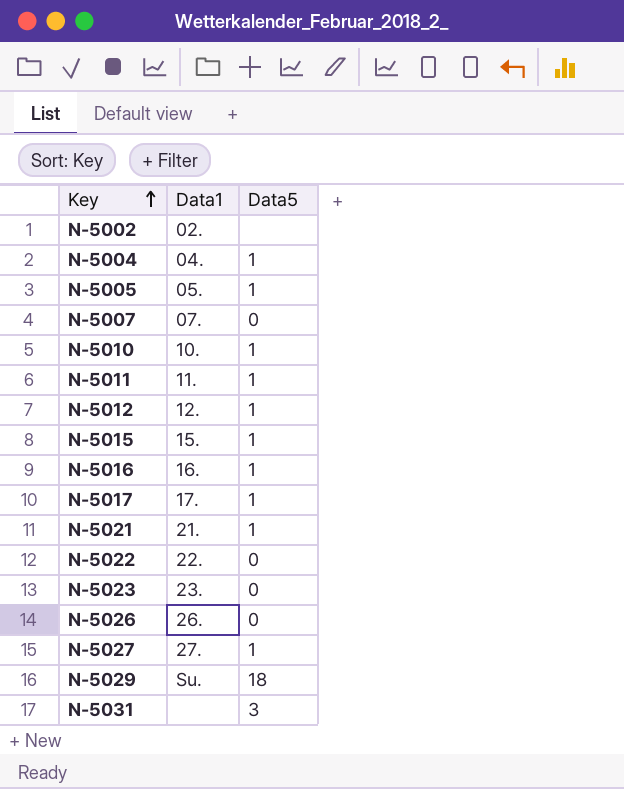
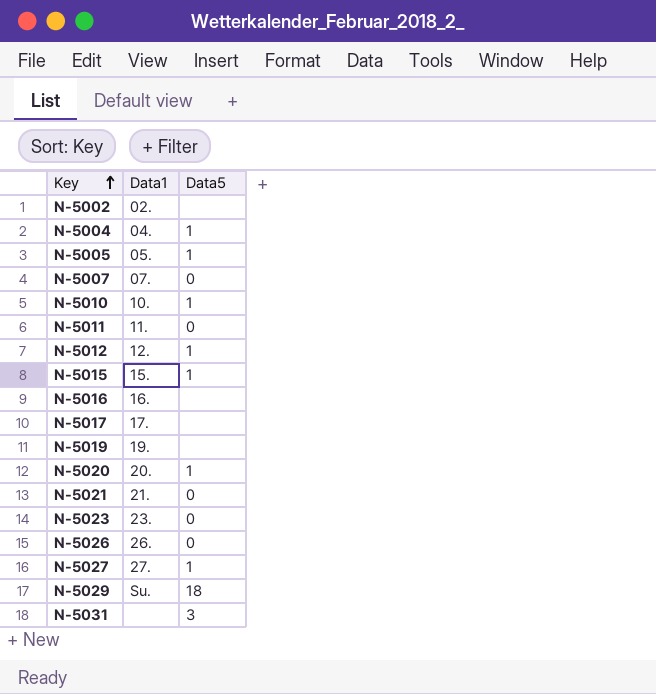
row N-5022: 22. | 0 -> none
N-5011 | Data5: 1 -> 0
N-5016 | Data5: 1 -> none
N-5017 | Data5: 1 -> none
row N-5019: none -> 19. | none
row N-5020: none -> 20. | 1
N-5021 | Data5: 1 -> 0

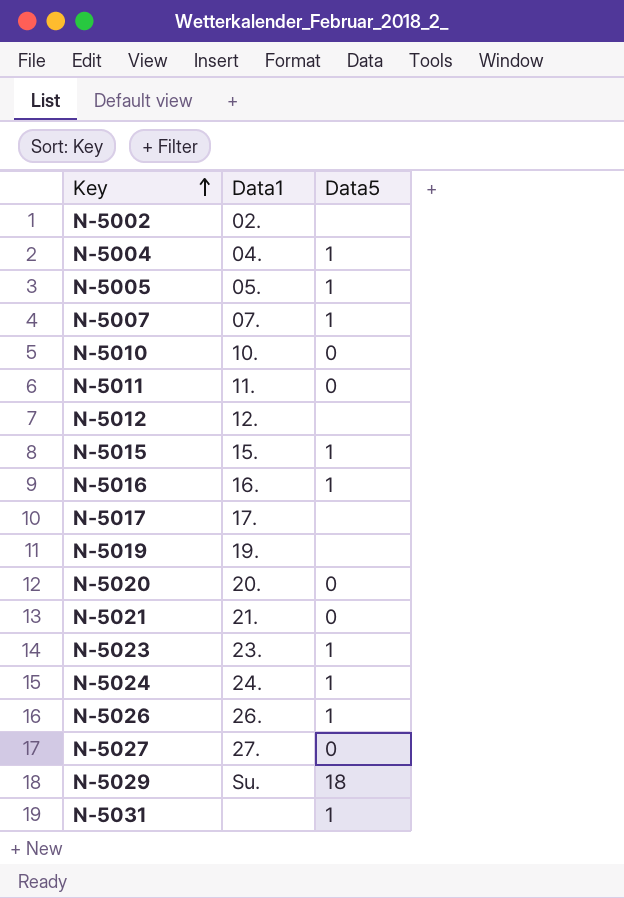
N-5007 | Data5: 0 -> 1
N-5010 | Data5: 1 -> 0
N-5012 | Data5: 1 -> none
N-5016 | Data5: none -> 1
N-5020 | Data5: 1 -> 0
N-5023 | Data5: 0 -> 1
row N-5024: none -> 24. | 1
N-5026 | Data5: 0 -> 1
N-5027 | Data5: 1 -> 0
N-5031 | Data5: 3 -> 1

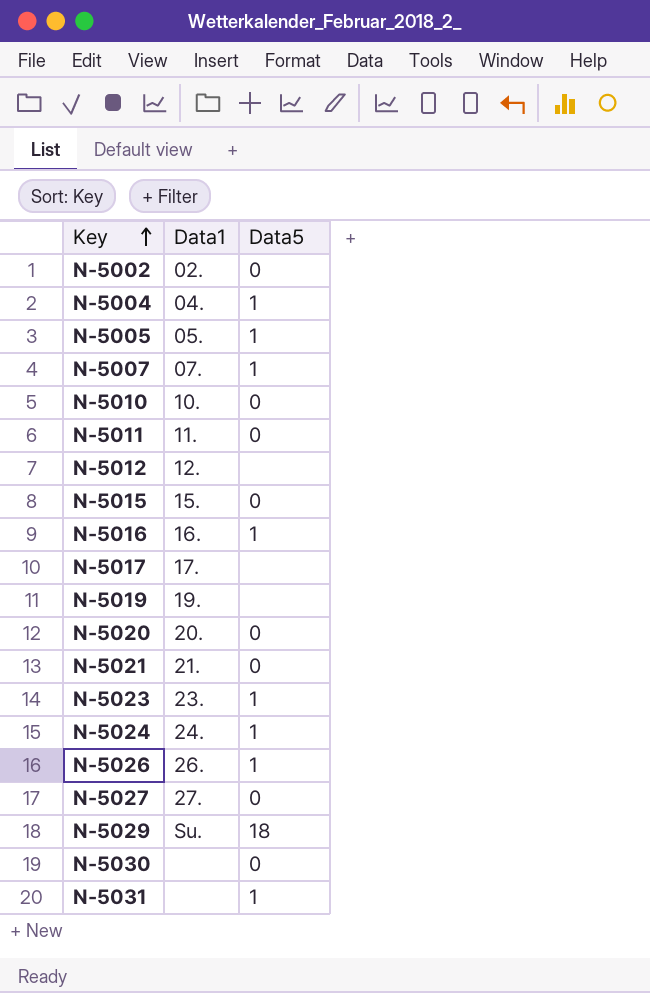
N-5002 | Data5: none -> 0
N-5015 | Data5: 1 -> 0
row N-5030: none -> none | 0

